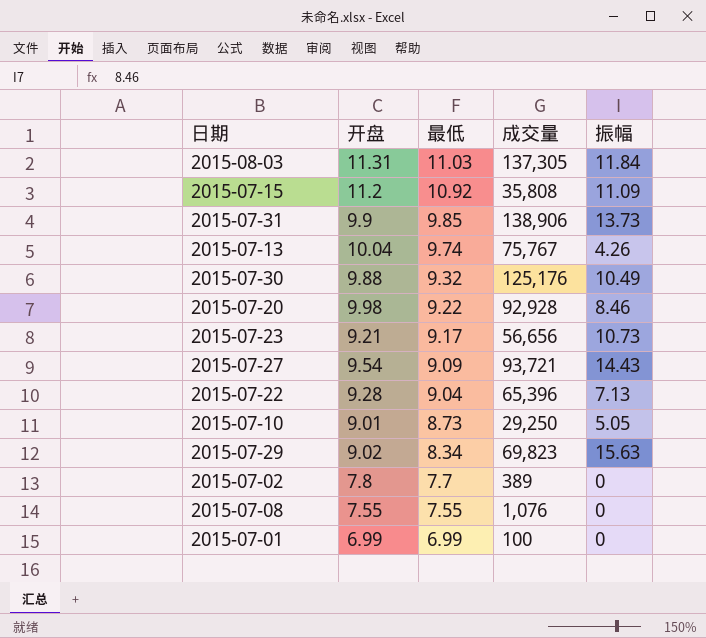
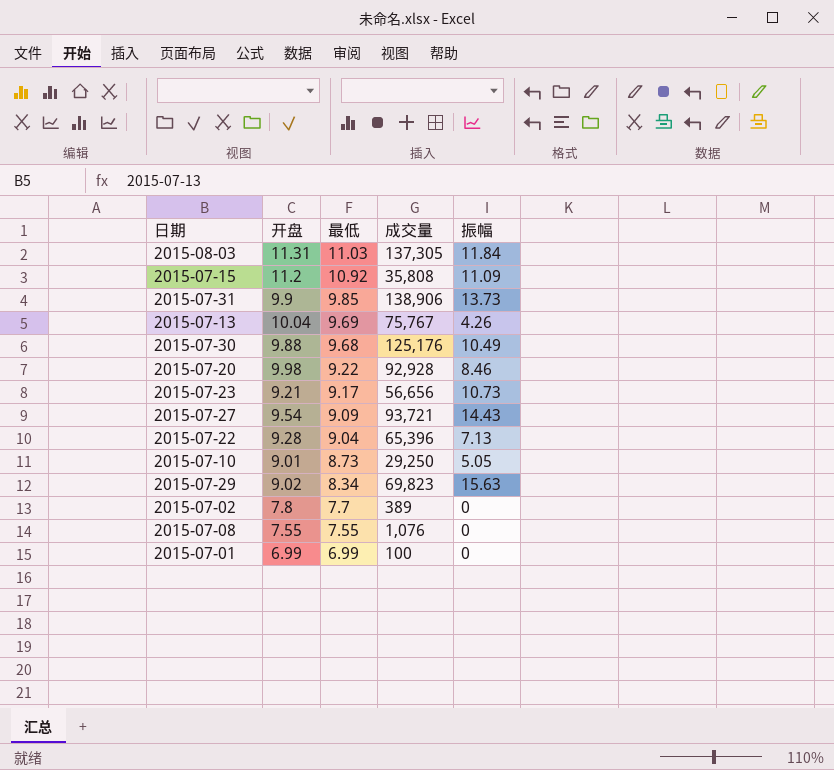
2015-07-13 | 最低: 9.74 -> 9.69
2015-07-30 | 最低: 9.32 -> 9.68

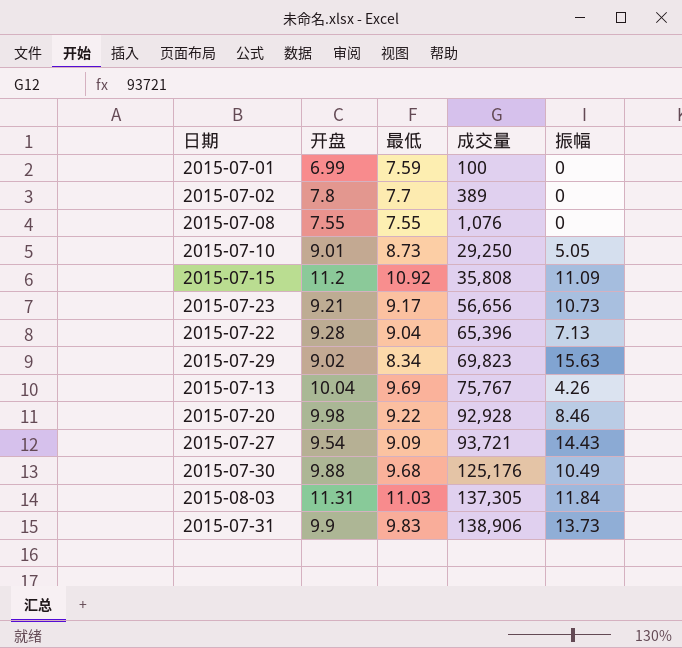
row order: 最低 descending -> 成交量 ascending
2015-07-01 | 最低: 6.99 -> 7.59
2015-07-31 | 最低: 9.85 -> 9.83

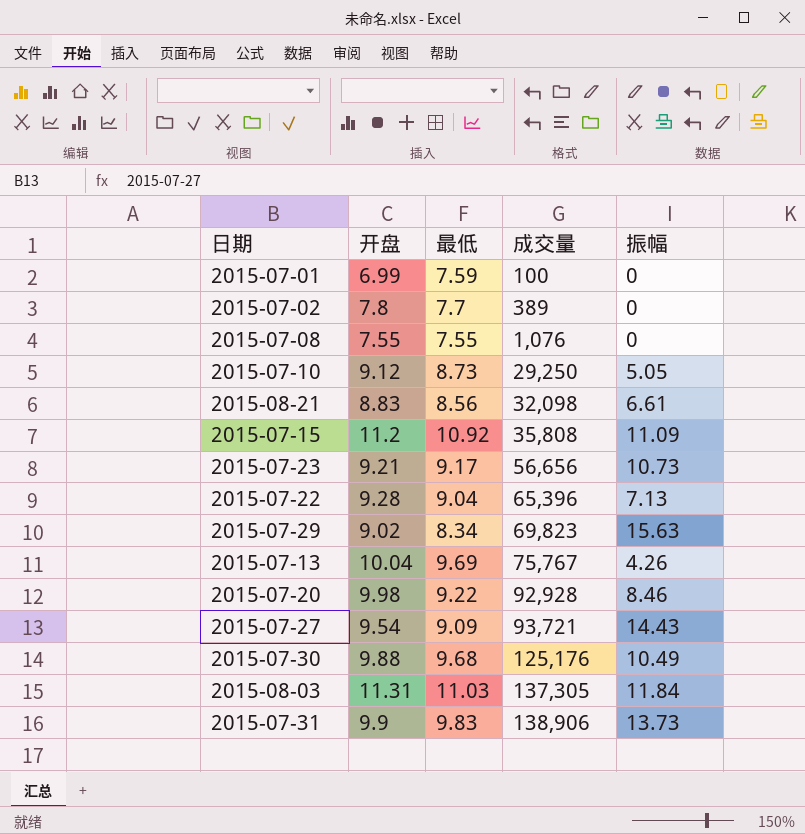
2015-07-10 | 开盘: 9.01 -> 9.12
row 2015-08-21: none -> 8.83 | 8.56 | 32,098 | 6.61

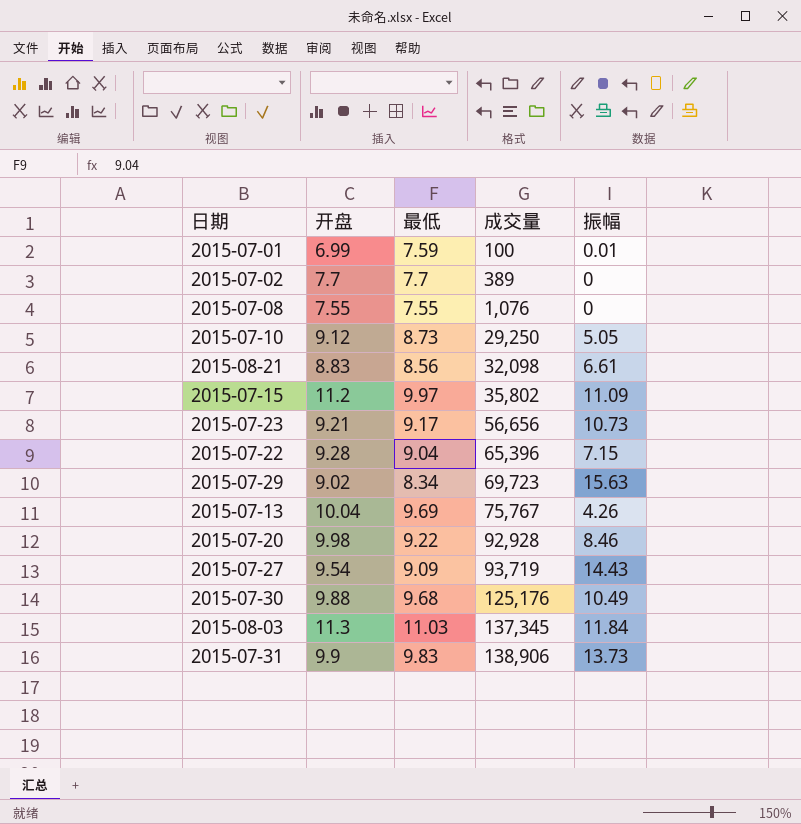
2015-07-01 | 振幅: 0 -> 0.01
2015-07-02 | 开盘: 7.8 -> 7.7
2015-07-15 | 最低: 10.92 -> 9.97
2015-07-15 | 成交量: 35,808 -> 35,802
2015-07-22 | 振幅: 7.13 -> 7.15
2015-07-29 | 成交量: 69,823 -> 69,723
2015-07-27 | 成交量: 93,721 -> 93,719
2015-08-03 | 开盘: 11.31 -> 11.3
2015-08-03 | 成交量: 137,305 -> 137,345

